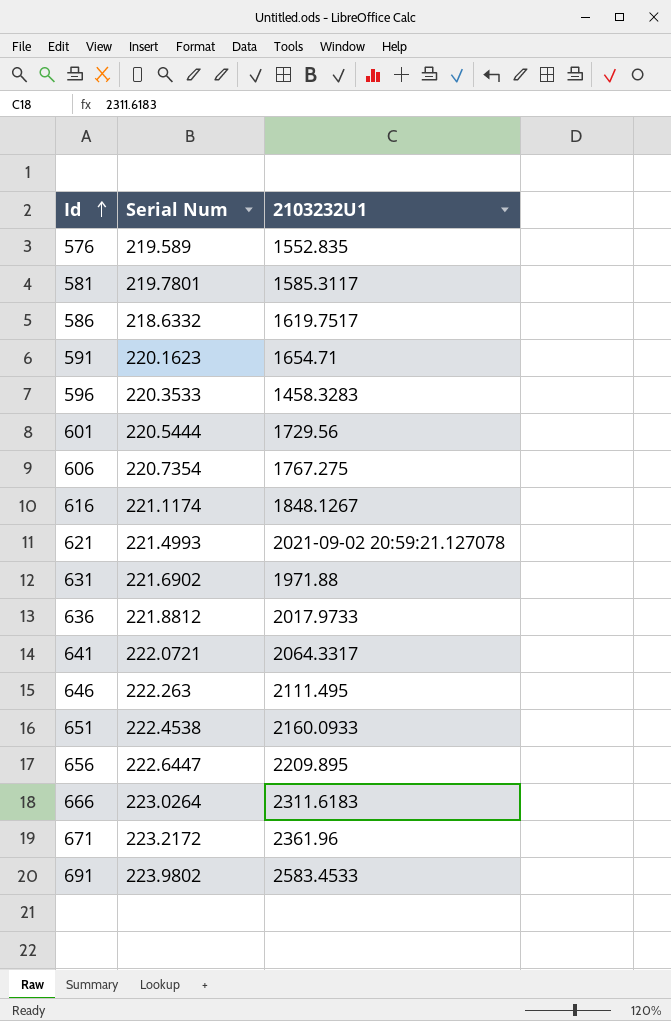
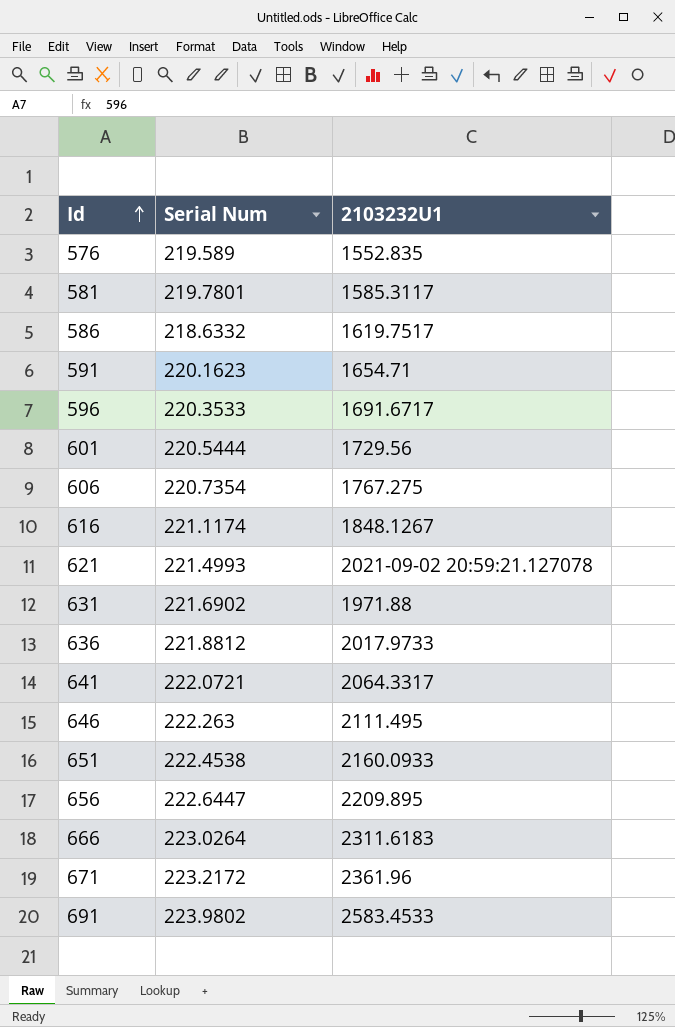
596 | 2103232U1: 1458.3283 -> 1691.6717

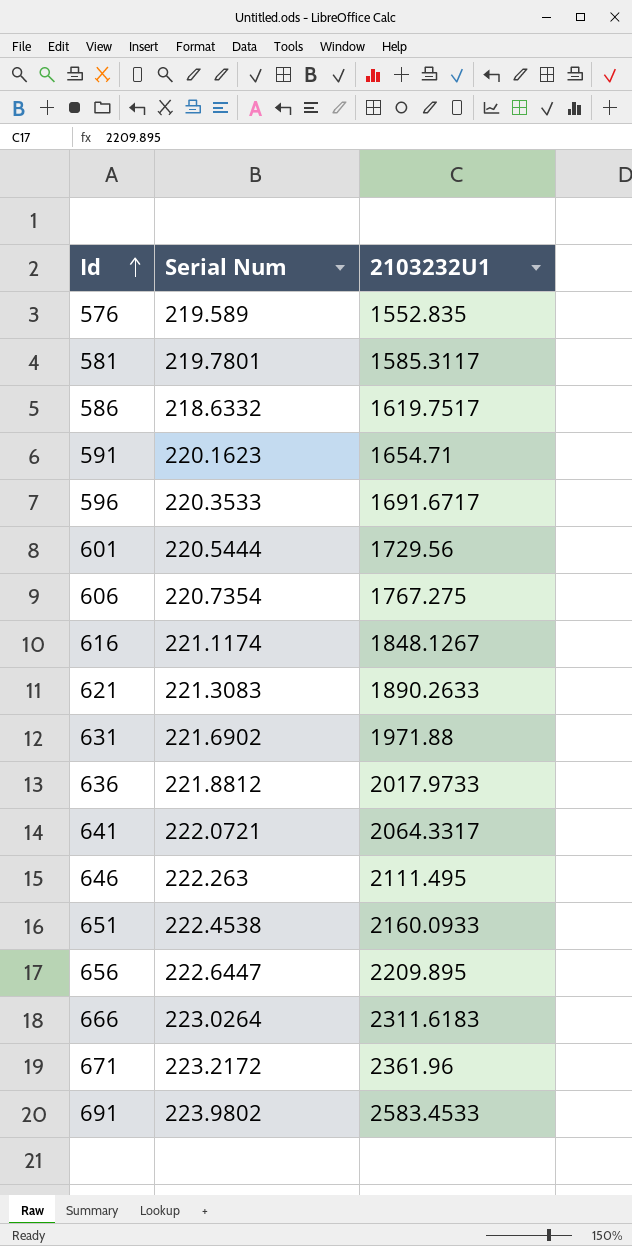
621 | Serial Num: 221.4993 -> 221.3083
621 | 2103232U1: 2021-09-02 20:59:21.127078 -> 1890.2633

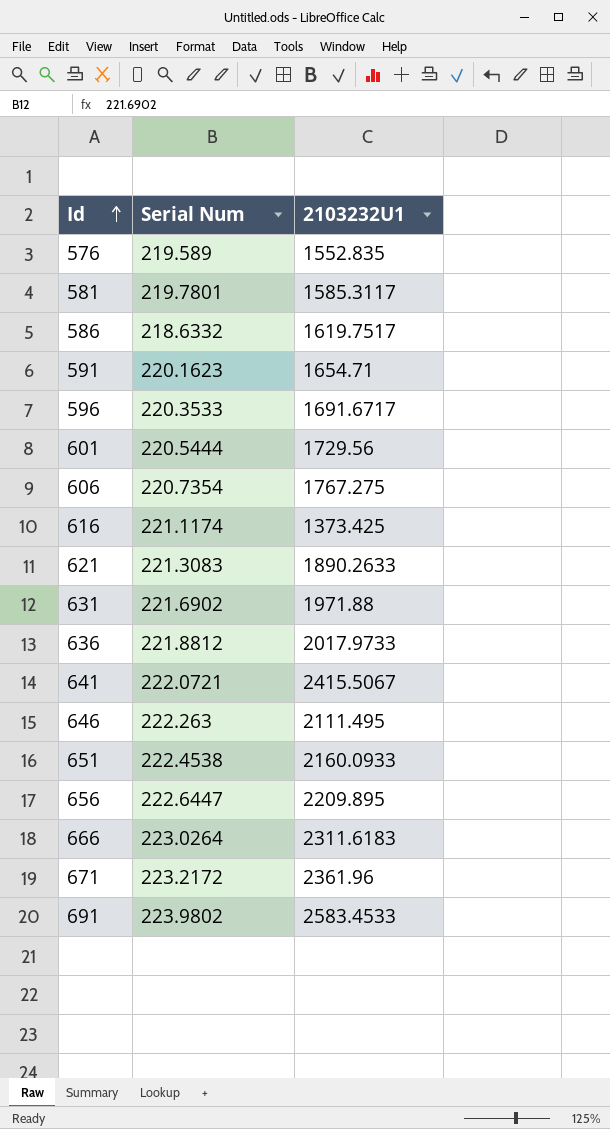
616 | 2103232U1: 1848.1267 -> 1373.425
641 | 2103232U1: 2064.3317 -> 2415.5067

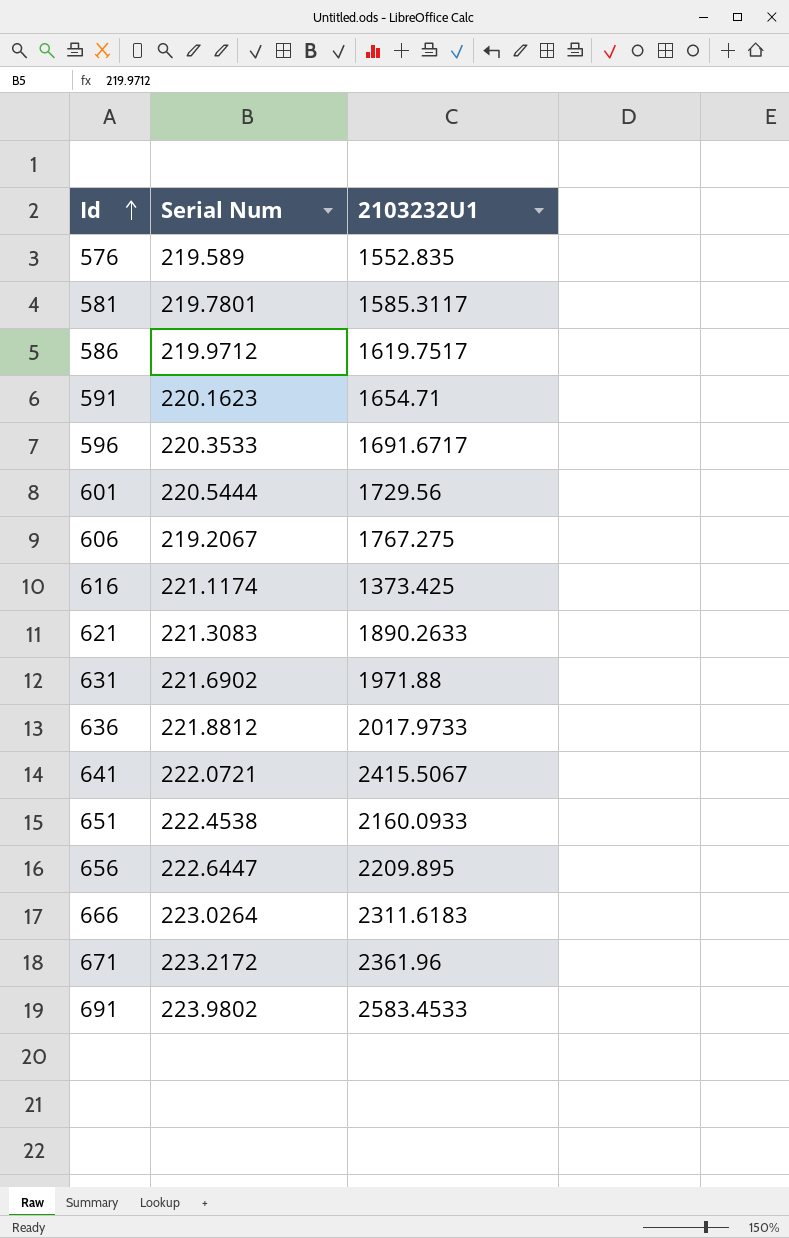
row 646: 222.263 | 2111.495 -> none
586 | Serial Num: 218.6332 -> 219.9712
606 | Serial Num: 220.7354 -> 219.2067

